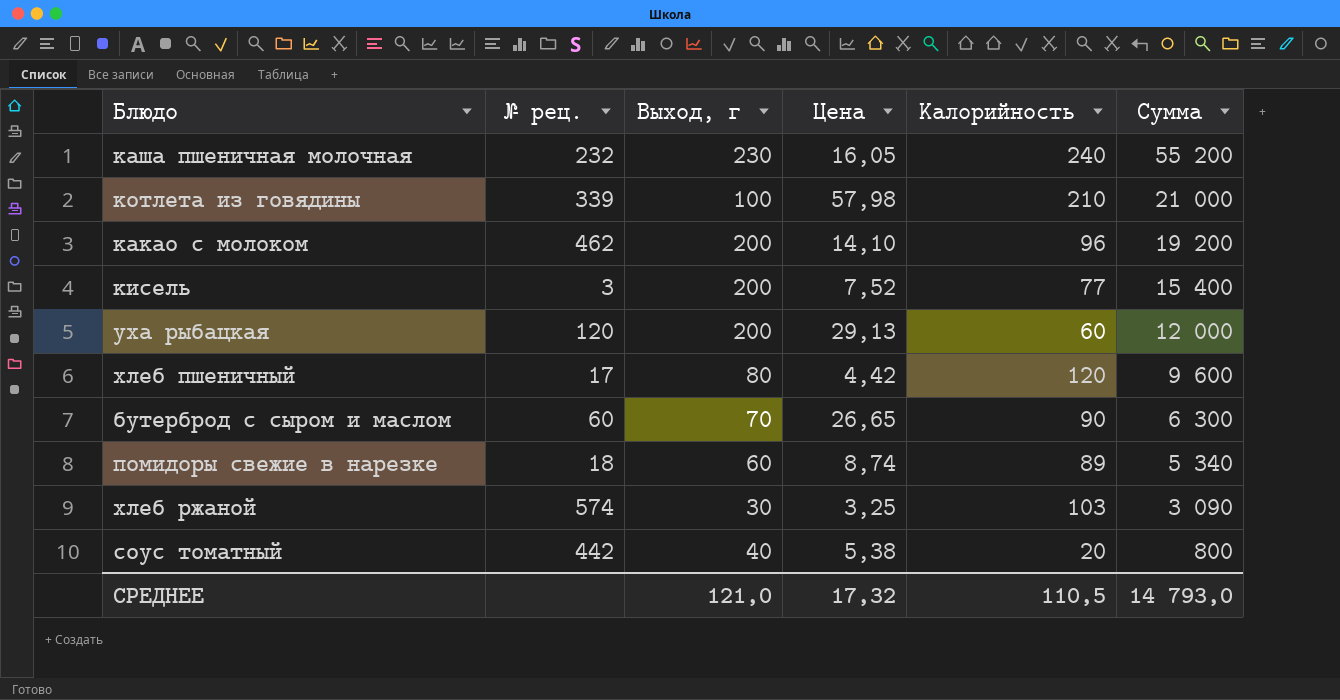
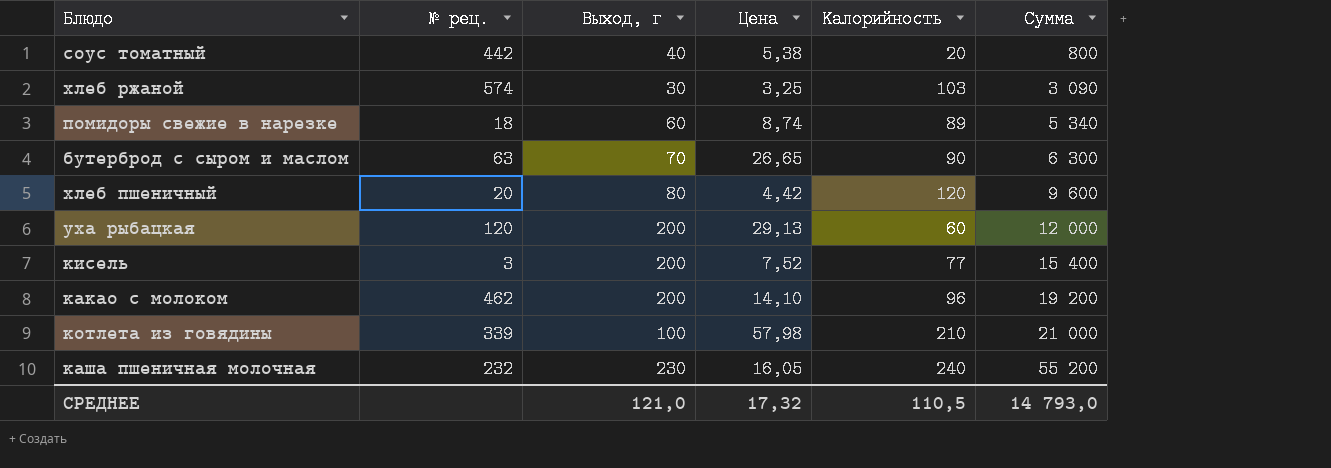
row order: Сумма descending -> Сумма ascending
бутерброд с сыром и маслом | № рец.: 60 -> 63
хлеб пшеничный | № рец.: 17 -> 20

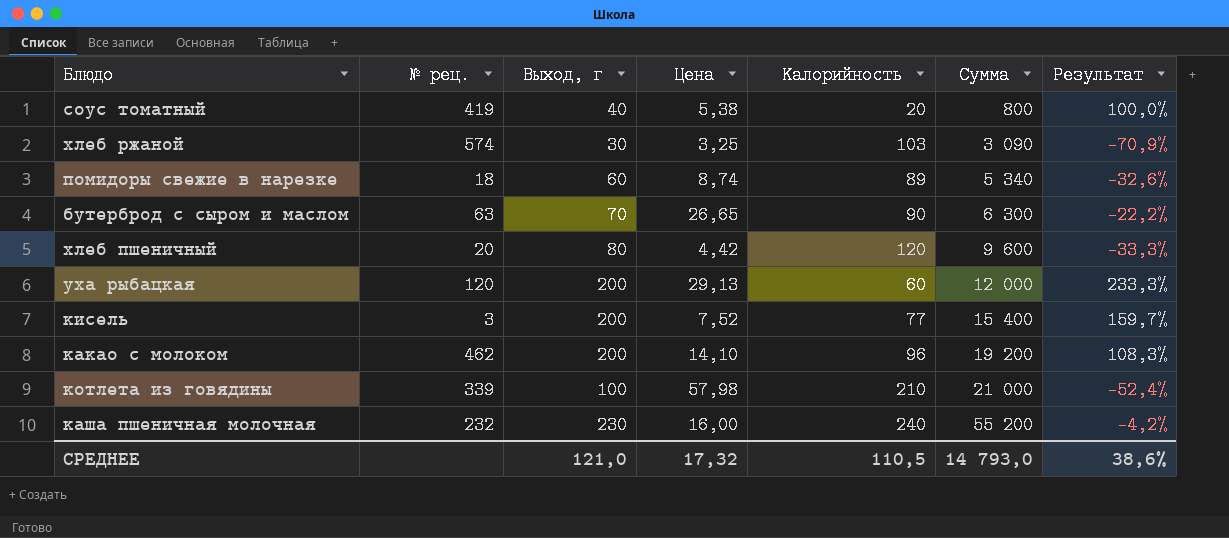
column Результат | formula: none -> ([Выход, г] - [Калорийность]) / [Калорийность]
соус томатный | № рец.: 442 -> 419
каша пшеничная молочная | Цена: 16,05 -> 16,00

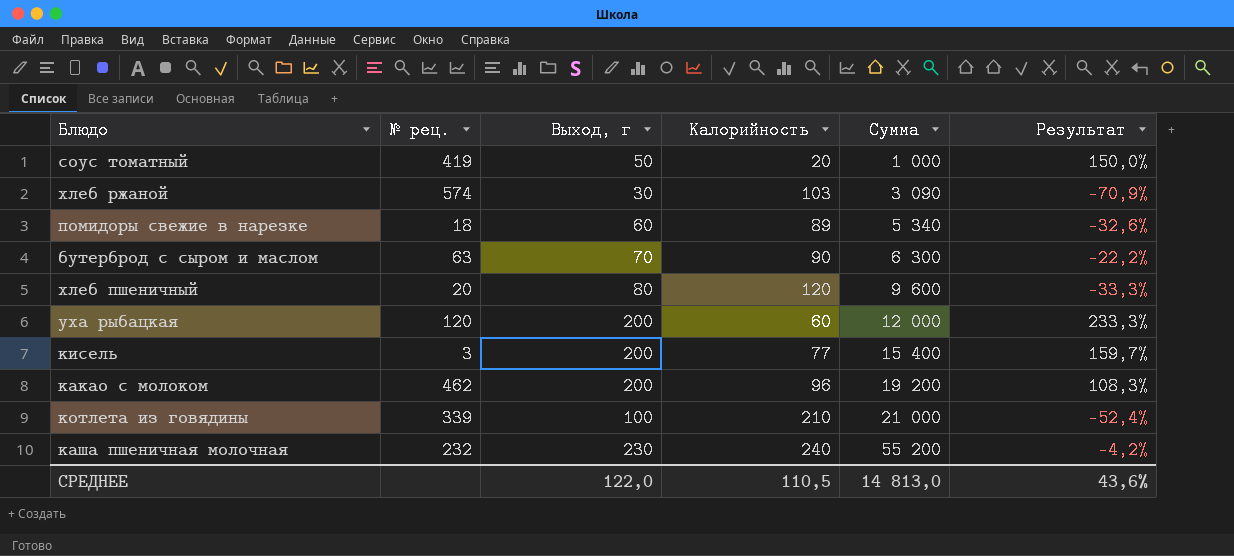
column Цена | position: 4 -> none
соус томатный | Выход, г: 40 -> 50
соус томатный | Сумма: 800 -> 1 000
соус томатный | Результат: 100,0% -> 150,0%
СРЕДНЕЕ | Выход, г: 121,0 -> 122,0
СРЕДНЕЕ | Сумма: 14 793,0 -> 14 813,0
СРЕДНЕЕ | Результат: 38,6% -> 43,6%

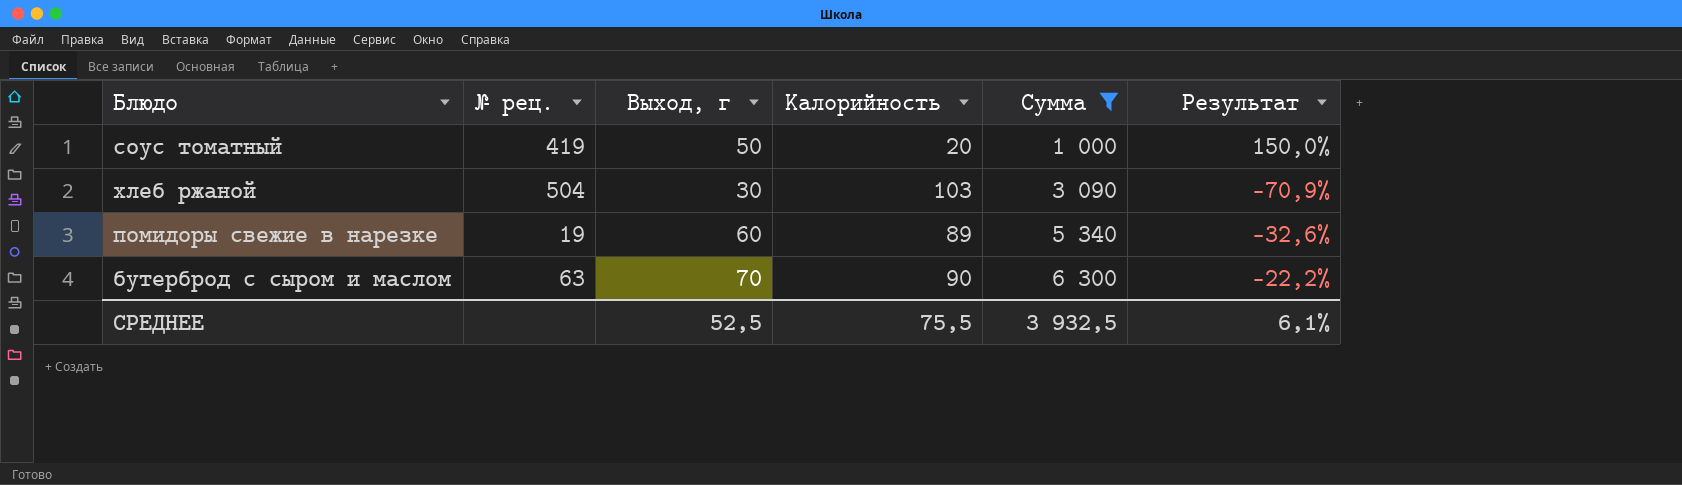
filter: none -> Сумма <= 6 300
хлеб ржаной | № рец.: 574 -> 504
помидоры свежие в нарезке | № рец.: 18 -> 19
СРЕДНЕЕ | Выход, г: 122,0 -> 52,5
СРЕДНЕЕ | Калорийность: 110,5 -> 75,5
СРЕДНЕЕ | Сумма: 14 813,0 -> 3 932,5
СРЕДНЕЕ | Результат: 43,6% -> 6,1%

